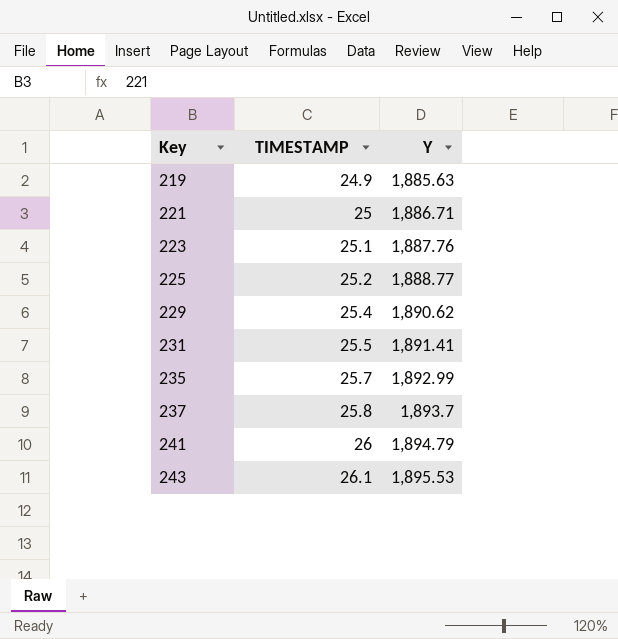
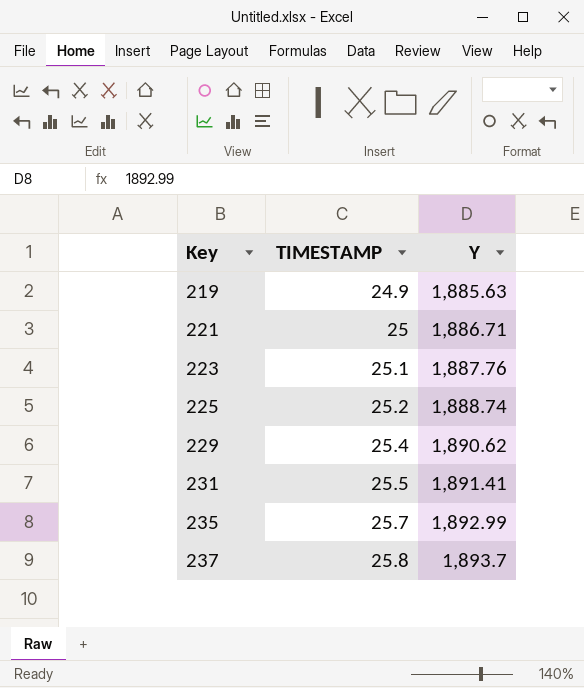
row 241: 26 | 1,894.79 -> none
row 243: 26.1 | 1,895.53 -> none
225 | Y: 1,888.77 -> 1,888.74

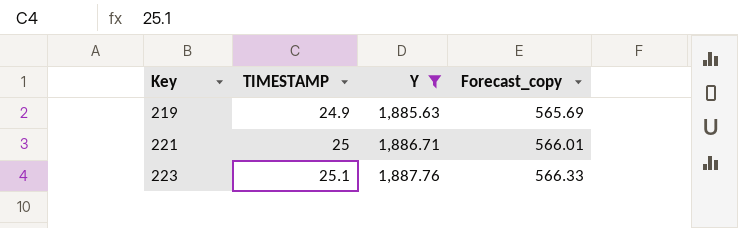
filter: none -> Y <= 1,887.76
column Forecast_copy | formula: none -> [Y] * 0.3

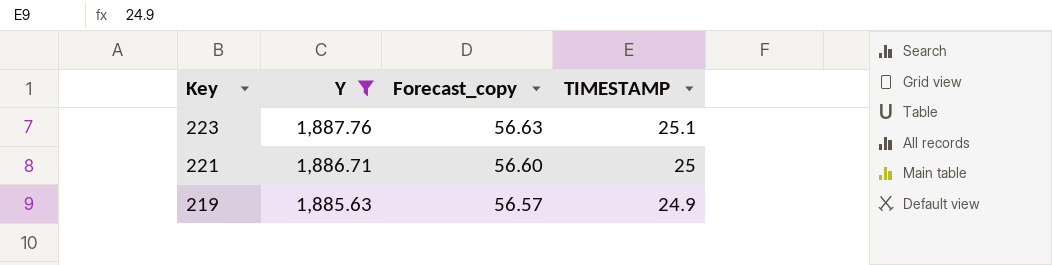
row order: Key ascending -> Key descending
column Forecast_copy | formula: [Y] * 0.3 -> [Y] * 0.03
column TIMESTAMP | position: 2 -> 4

